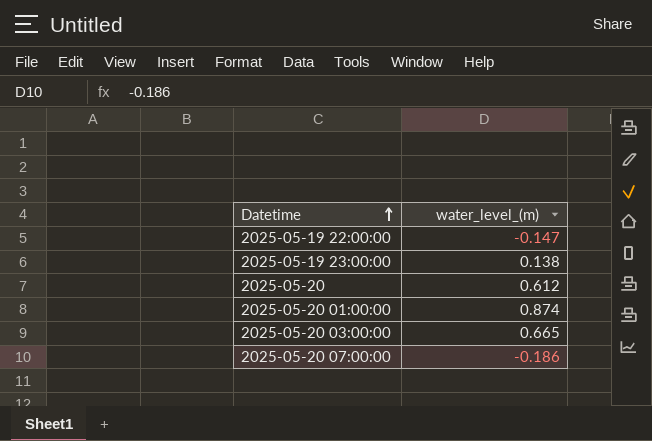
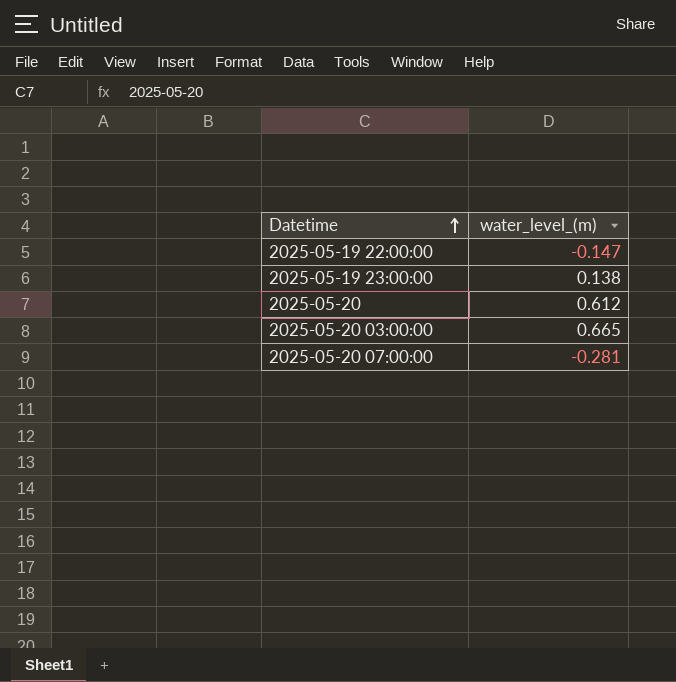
row 2025-05-20 01:00:00: 0.874 -> none
2025-05-20 07:00:00 | water_level_(m): -0.186 -> -0.281

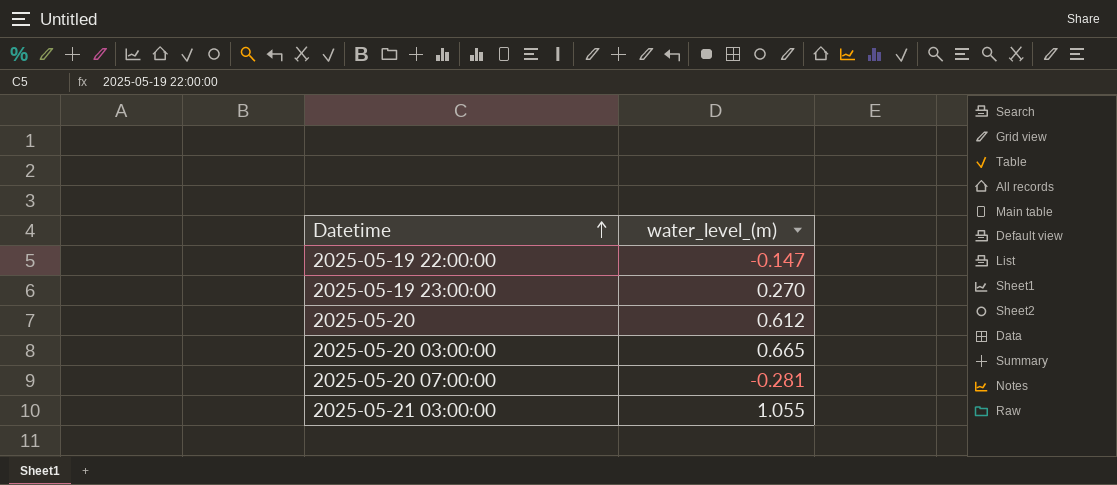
2025-05-19 23:00:00 | water_level_(m): 0.138 -> 0.270
row 2025-05-21 03:00:00: none -> 1.055

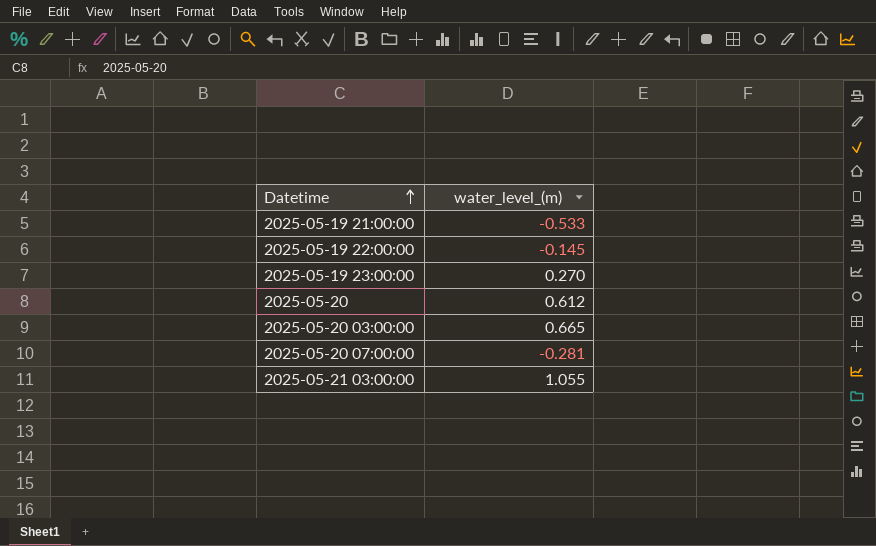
row 2025-05-19 21:00:00: none -> -0.533
2025-05-19 22:00:00 | water_level_(m): -0.147 -> -0.145

